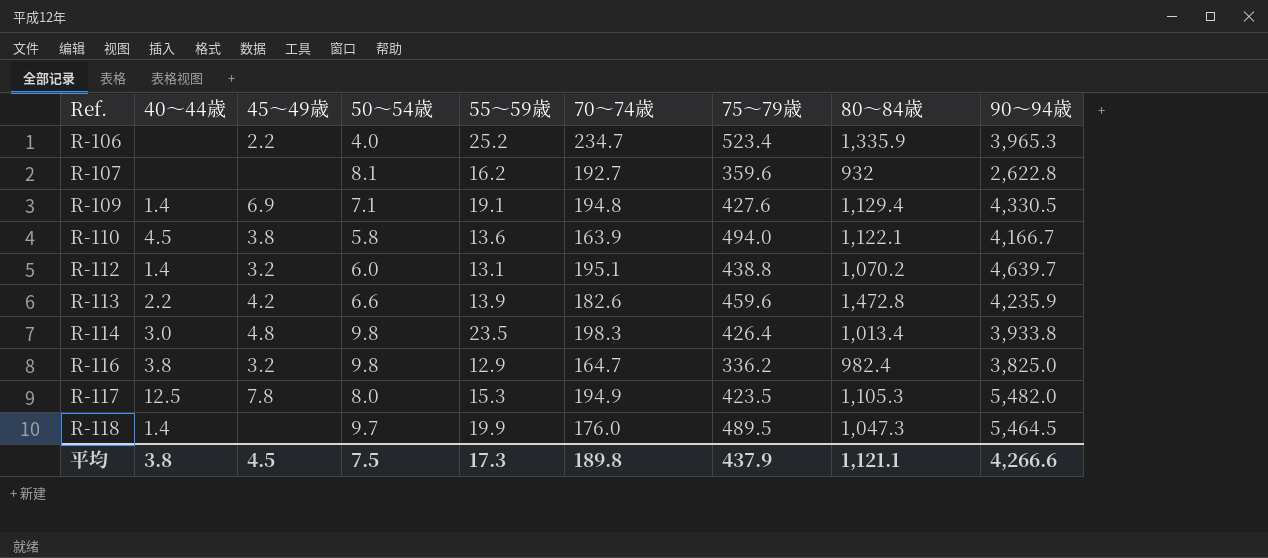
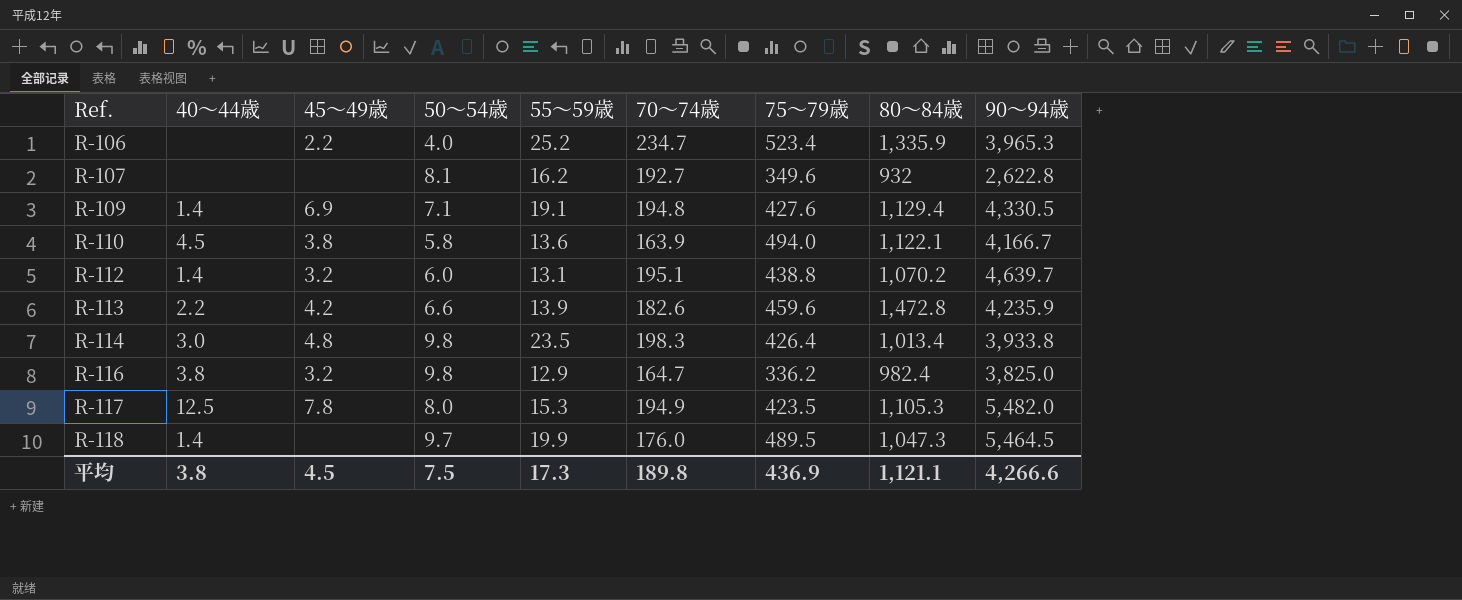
R-107 | 75～79歳: 359.6 -> 349.6
平均 | 75～79歳: 437.9 -> 436.9

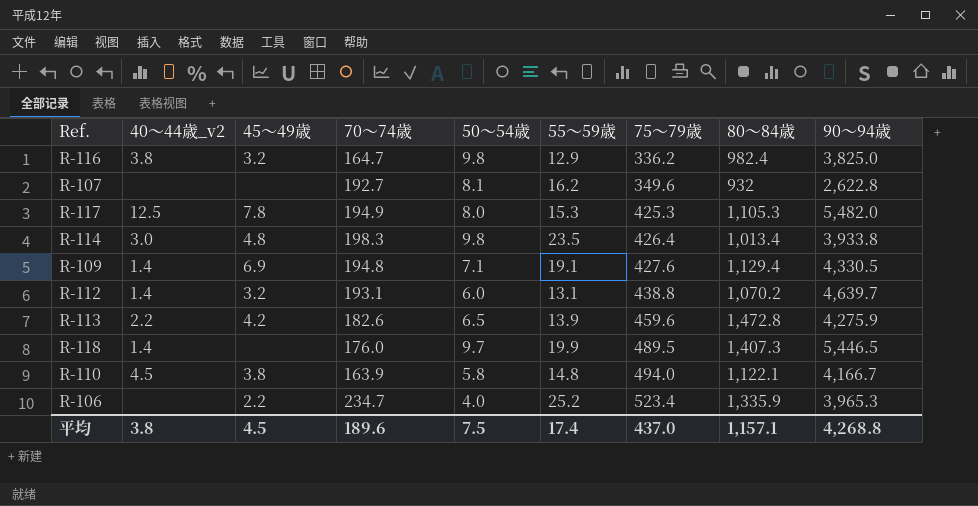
row order: Ref. ascending -> 75～79歳 ascending
column name: 40～44歳 -> 40～44歳_v2
column 70～74歳 | position: 6 -> 4
R-117 | 75～79歳: 423.5 -> 425.3
R-112 | 70～74歳: 195.1 -> 193.1
R-113 | 50～54歳: 6.6 -> 6.5
R-113 | 90～94歳: 4,235.9 -> 4,275.9
R-118 | 80～84歳: 1,047.3 -> 1,407.3
R-118 | 90～94歳: 5,464.5 -> 5,446.5
R-110 | 55～59歳: 13.6 -> 14.8
平均 | 70～74歳: 189.8 -> 189.6
平均 | 55～59歳: 17.3 -> 17.4
平均 | 75～79歳: 436.9 -> 437.0
平均 | 80～84歳: 1,121.1 -> 1,157.1
平均 | 90～94歳: 4,266.6 -> 4,268.8

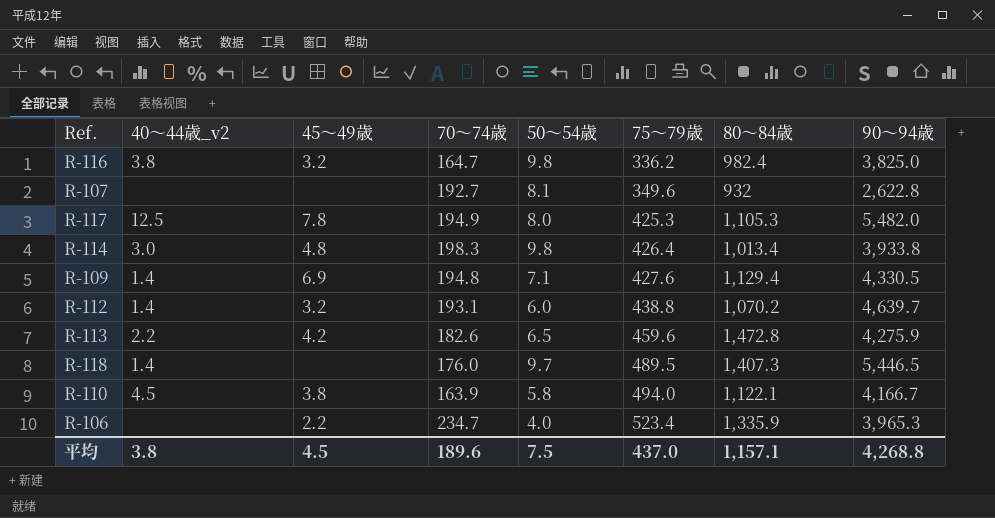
column 55～59歳 | position: 6 -> none

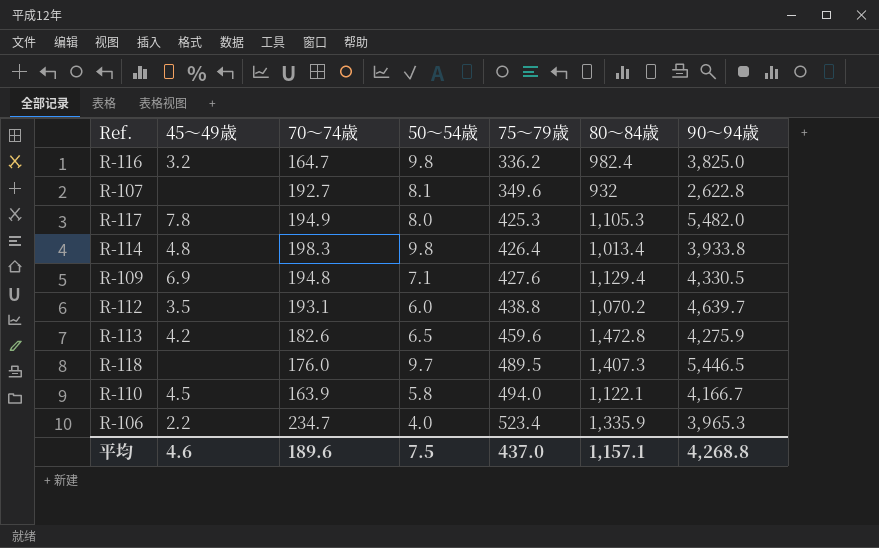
column 40～44歳_v2 | position: 2 -> none
R-112 | 45～49歳: 3.2 -> 3.5
R-110 | 45～49歳: 3.8 -> 4.5
平均 | 45～49歳: 4.5 -> 4.6

